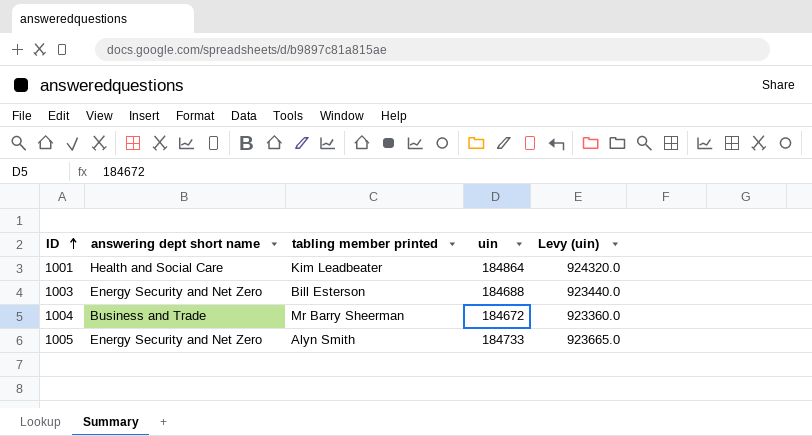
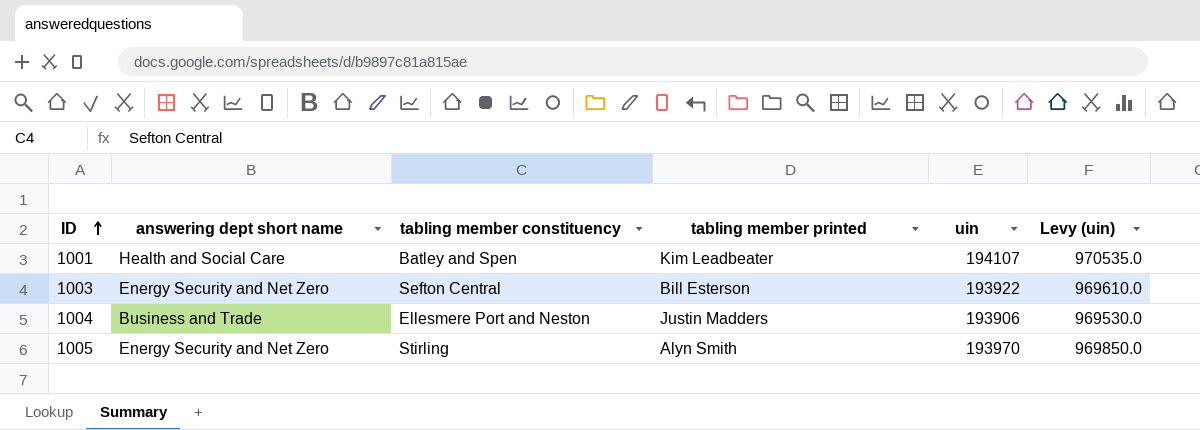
column tabling member constituency | position: none -> 3
1001 | uin: 184864 -> 194107
1001 | Levy (uin): 924320.0 -> 970535.0
1003 | uin: 184688 -> 193922
1003 | Levy (uin): 923440.0 -> 969610.0
1004 | tabling member printed: Mr Barry Sheerman -> Justin Madders
1004 | uin: 184672 -> 193906
1004 | Levy (uin): 923360.0 -> 969530.0
1005 | uin: 184733 -> 193970
1005 | Levy (uin): 923665.0 -> 969850.0

